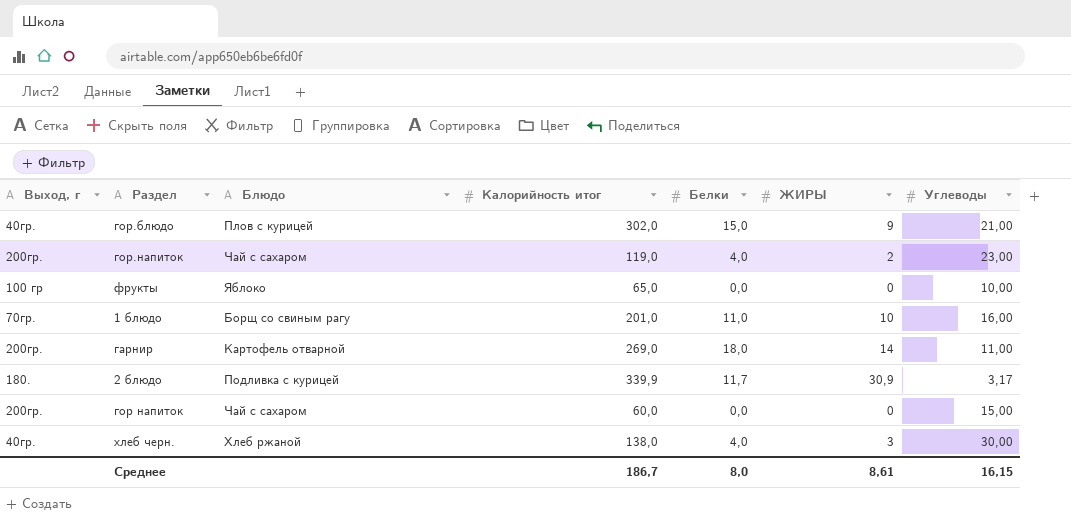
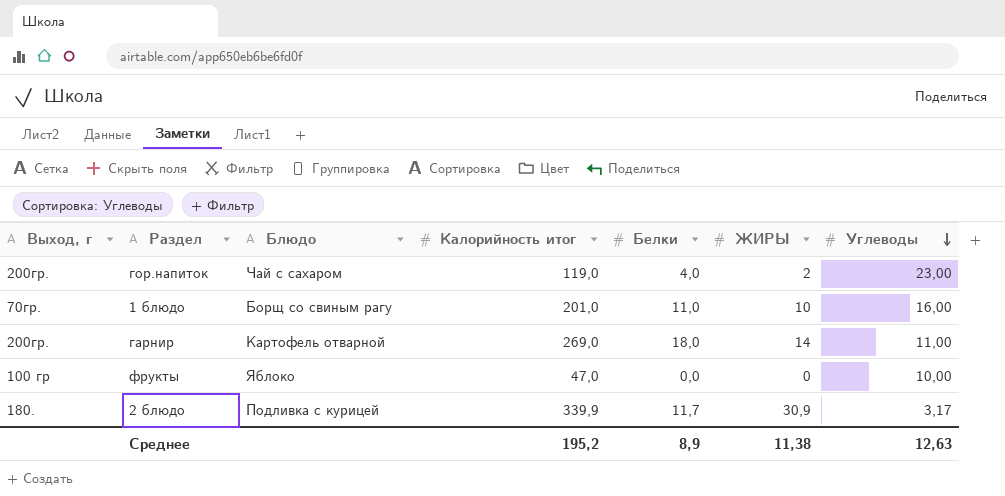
row order: none -> Углеводы descending
row гор.блюдо: 40гр. | Плов с курицей | 302,0 | 15,0 | 9 | 21,00 -> none
row гор напиток: 200гр. | Чай с сахаром | 60,0 | 0,0 | 0 | 15,00 -> none
row хлеб черн.: 40гр. | Хлеб ржаной | 138,0 | 4,0 | 3 | 30,00 -> none
фрукты | Калорийность итог: 65,0 -> 47,0
Среднее | Калорийность итог: 186,7 -> 195,2
Среднее | Белки: 8,0 -> 8,9
Среднее | ЖИРЫ: 8,61 -> 11,38
Среднее | Углеводы: 16,15 -> 12,63

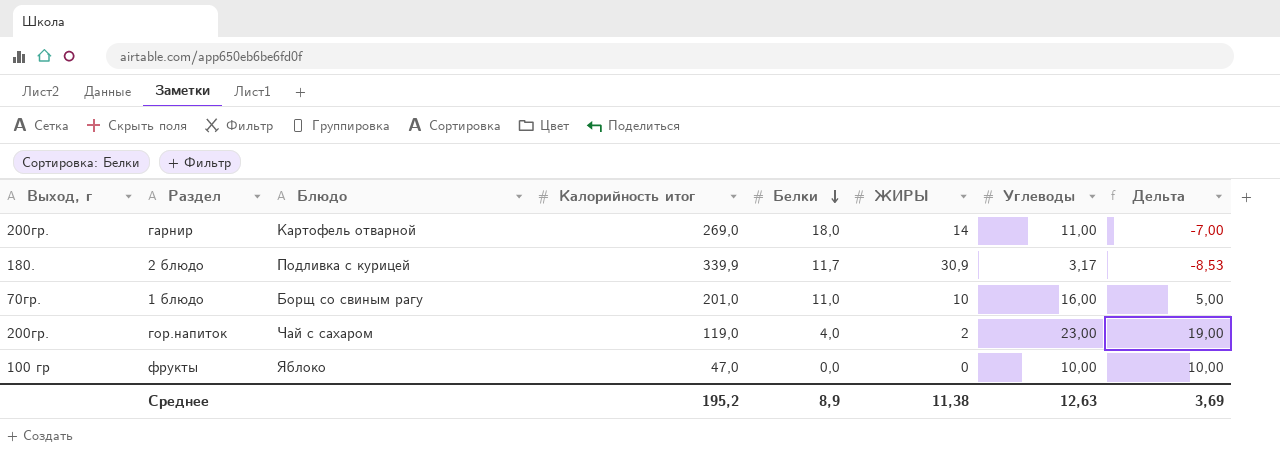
row order: Углеводы descending -> Белки descending
column Дельта | formula: none -> [Углеводы] - [Белки]

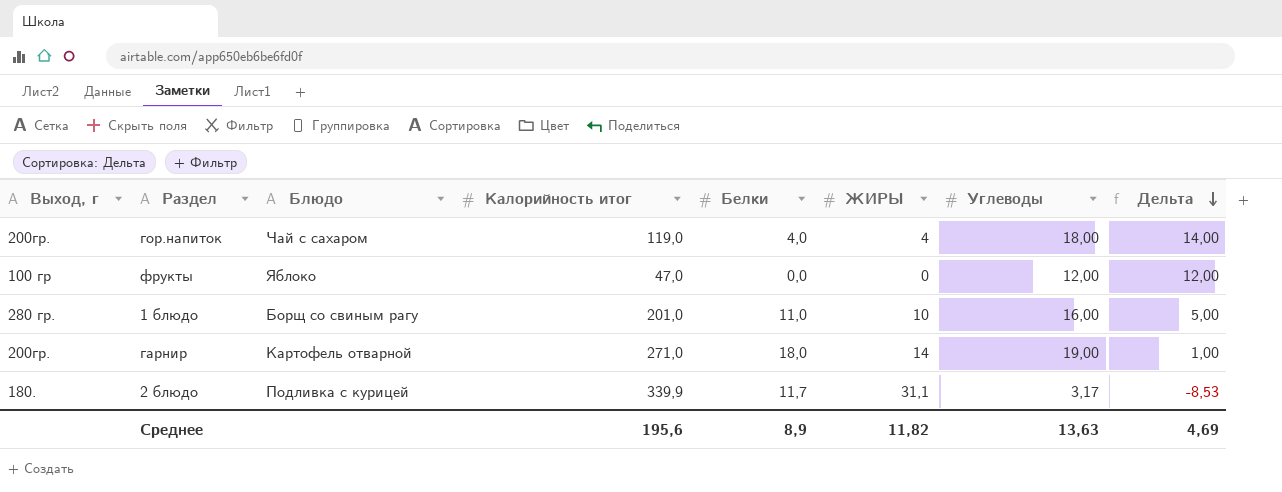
row order: Белки descending -> Дельта descending
гор.напиток | ЖИРЫ: 2 -> 4
гор.напиток | Углеводы: 23,00 -> 18,00
гор.напиток | Дельта: 19,00 -> 14,00
фрукты | Углеводы: 10,00 -> 12,00
фрукты | Дельта: 10,00 -> 12,00
1 блюдо | Выход, г: 70гр. -> 280 гр.
гарнир | Калорийность итог: 269,0 -> 271,0
гарнир | Углеводы: 11,00 -> 19,00
гарнир | Дельта: -7,00 -> 1,00
2 блюдо | ЖИРЫ: 30,9 -> 31,1
Среднее | Калорийность итог: 195,2 -> 195,6
Среднее | ЖИРЫ: 11,38 -> 11,82
Среднее | Углеводы: 12,63 -> 13,63
Среднее | Дельта: 3,69 -> 4,69

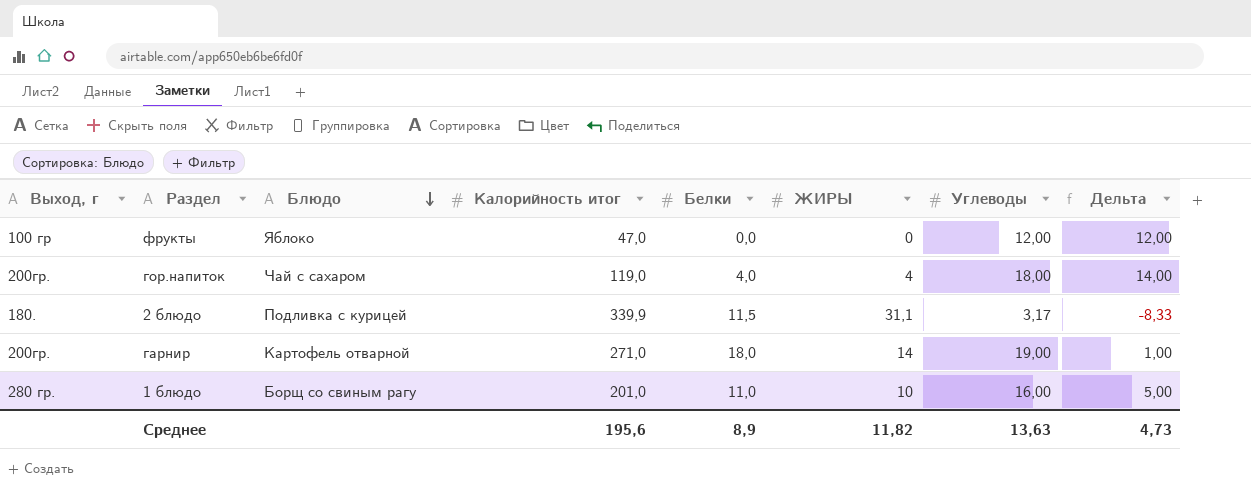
row order: Дельта descending -> Блюдо descending
2 блюдо | Белки: 11,7 -> 11,5
2 блюдо | Дельта: -8,53 -> -8,33
Среднее | Дельта: 4,69 -> 4,73

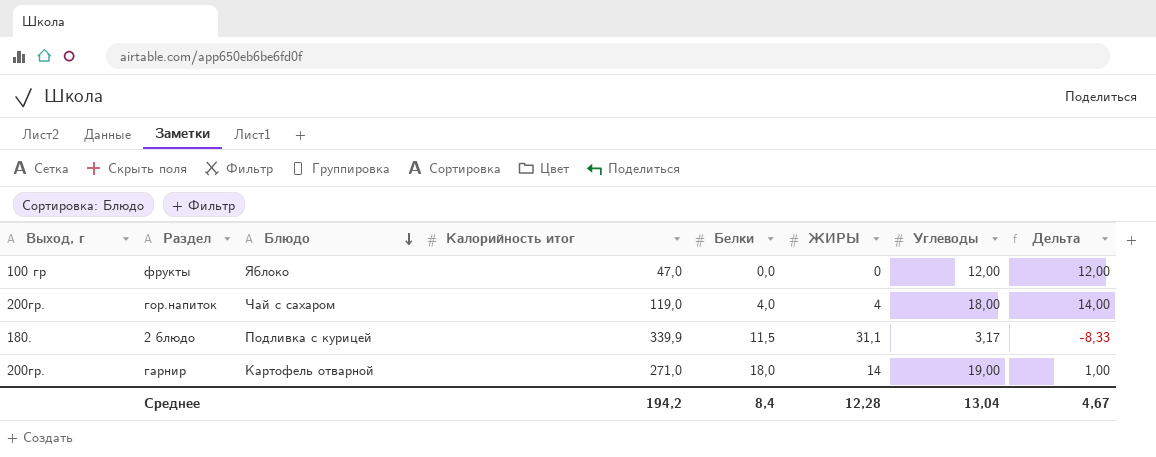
row 1 блюдо: 280 гр. | Борщ со свиным рагу | 201,0 | 11,0 | 10 | 16,00 | 5,00 -> none
Среднее | Калорийность итог: 195,6 -> 194,2
Среднее | Белки: 8,9 -> 8,4
Среднее | ЖИРЫ: 11,82 -> 12,28
Среднее | Углеводы: 13,63 -> 13,04
Среднее | Дельта: 4,73 -> 4,67

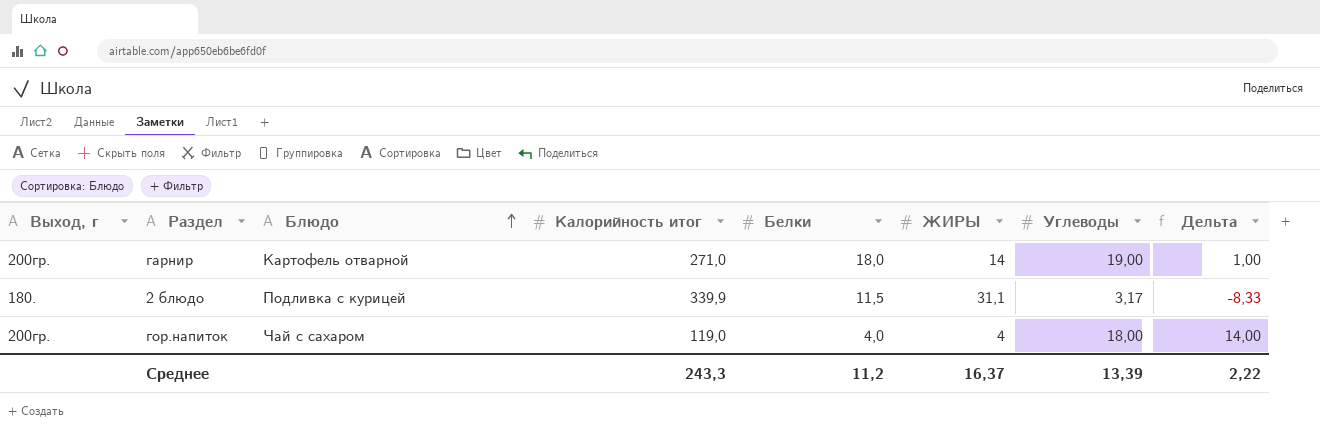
row order: Блюдо descending -> Блюдо ascending
row фрукты: 100 гр | Яблоко | 47,0 | 0,0 | 0 | 12,00 | 12,00 -> none
Среднее | Калорийность итог: 194,2 -> 243,3
Среднее | Белки: 8,4 -> 11,2
Среднее | ЖИРЫ: 12,28 -> 16,37
Среднее | Углеводы: 13,04 -> 13,39
Среднее | Дельта: 4,67 -> 2,22

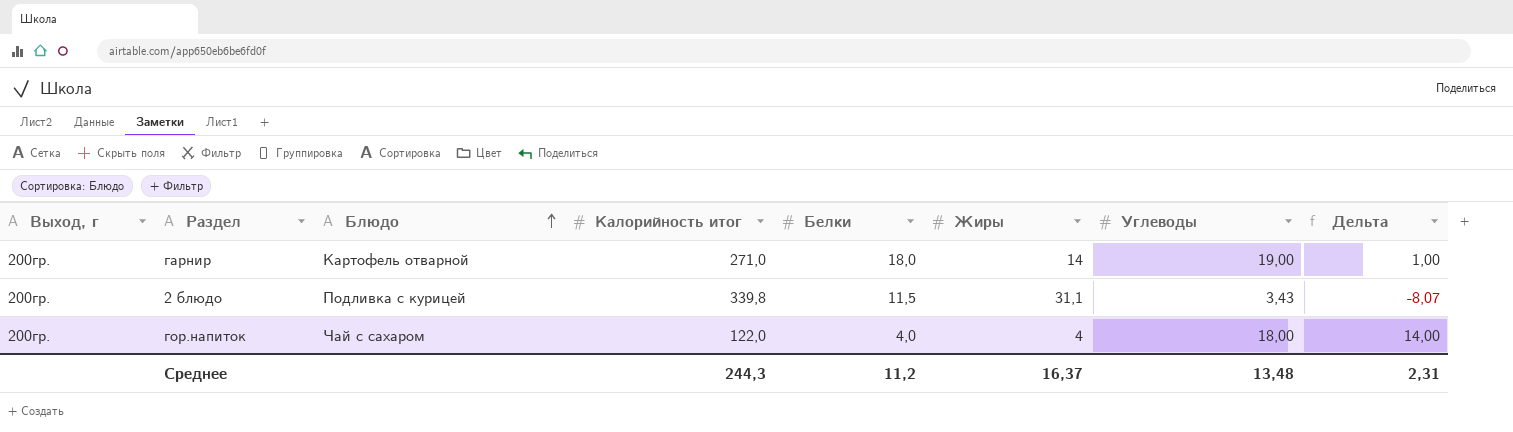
column name: ЖИРЫ -> Жиры
2 блюдо | Выход, г: 180. -> 200гр.
2 блюдо | Калорийность итог: 339,9 -> 339,8
2 блюдо | Углеводы: 3,17 -> 3,43
2 блюдо | Дельта: -8,33 -> -8,07
гор.напиток | Калорийность итог: 119,0 -> 122,0
Среднее | Калорийность итог: 243,3 -> 244,3
Среднее | Углеводы: 13,39 -> 13,48
Среднее | Дельта: 2,22 -> 2,31

